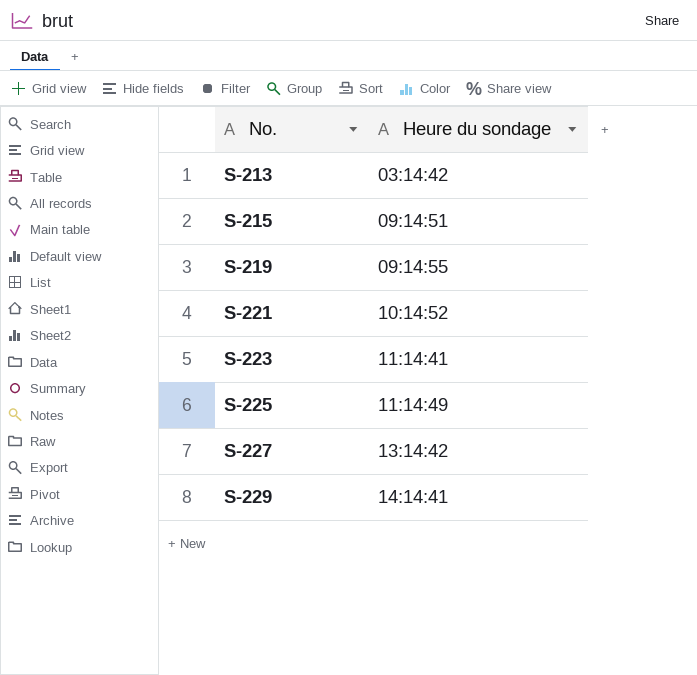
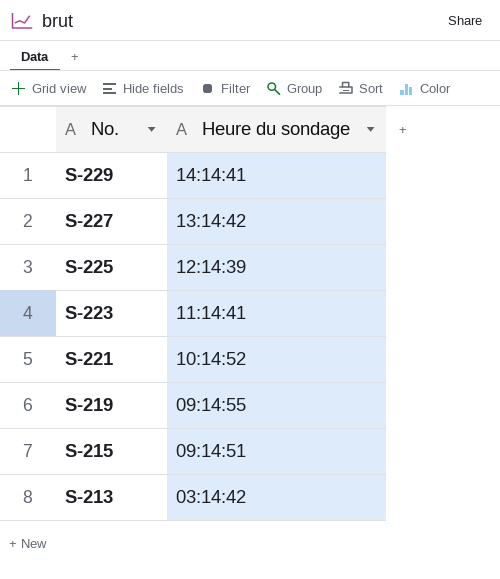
row order: No. ascending -> No. descending
S-225 | Heure du sondage: 11:14:49 -> 12:14:39

